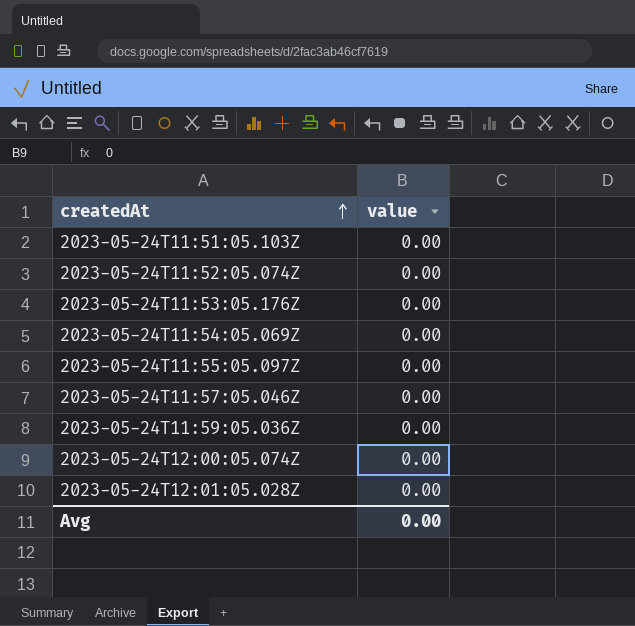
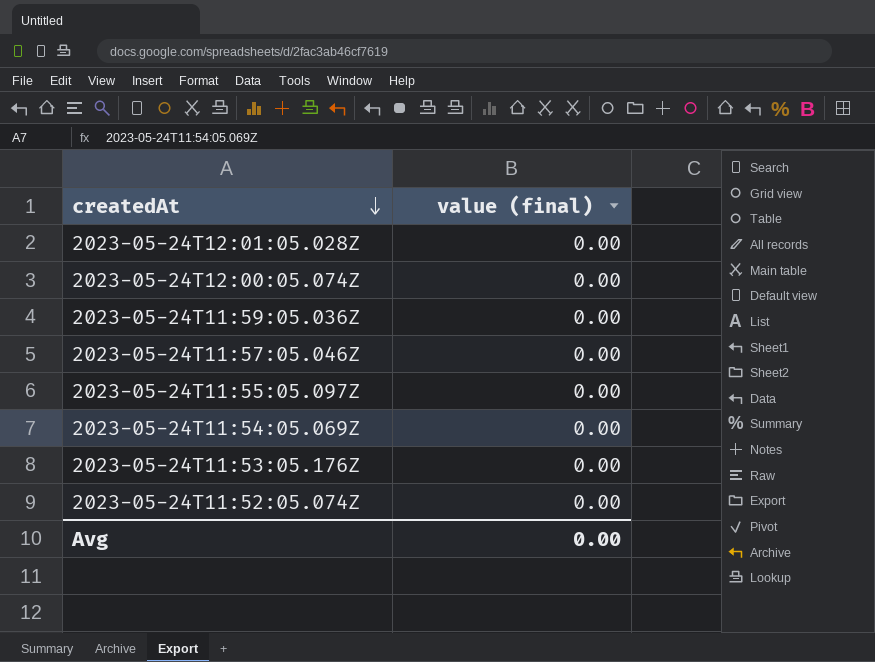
row order: createdAt ascending -> createdAt descending
column name: value -> value (final)
row 2023-05-24T11:51:05.103Z: 0.00 -> none

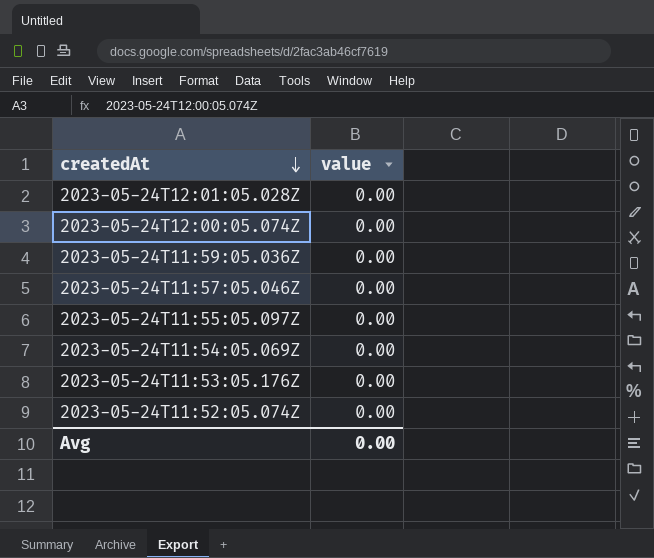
column name: value (final) -> value

